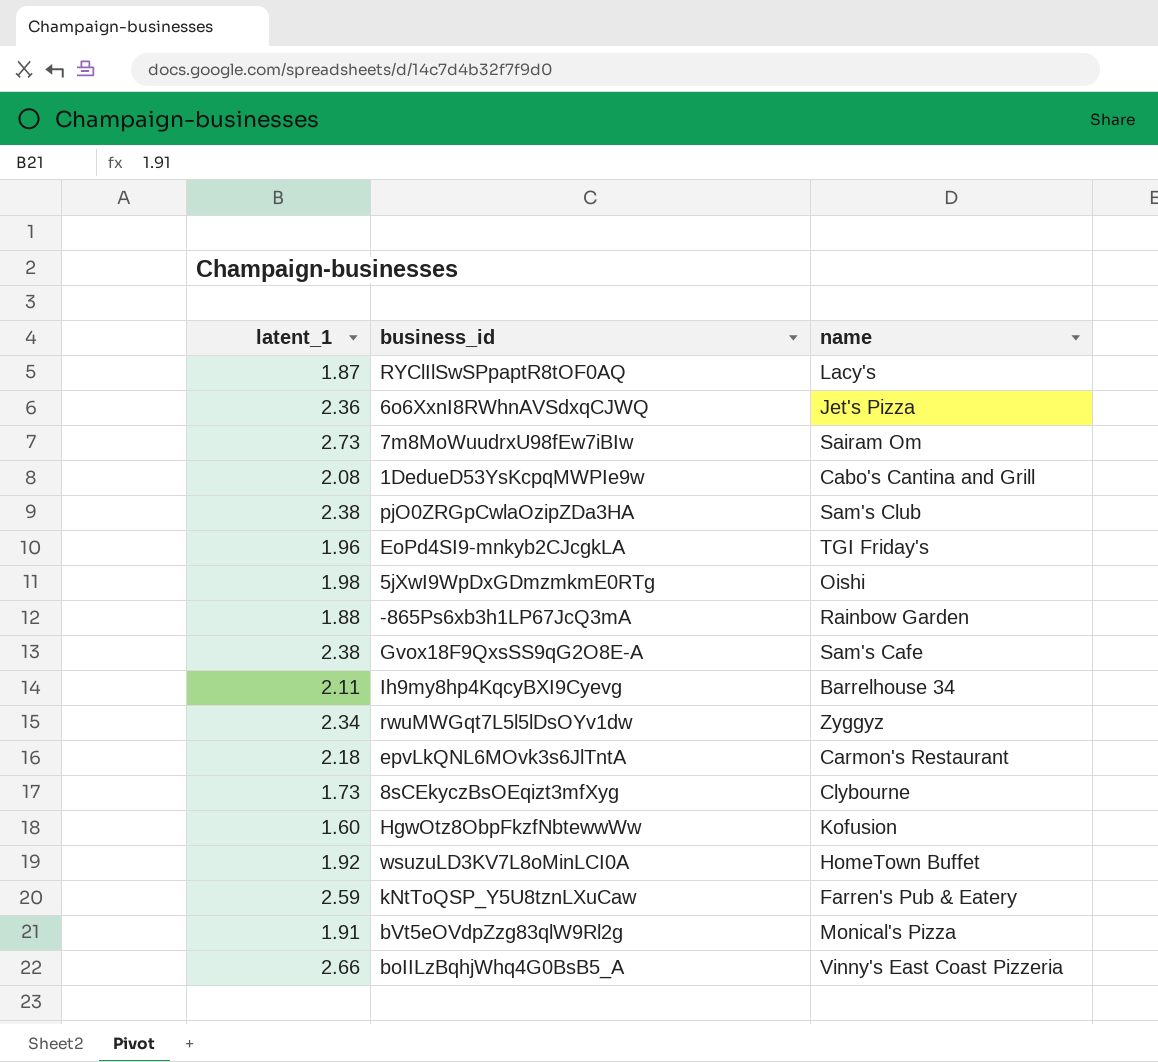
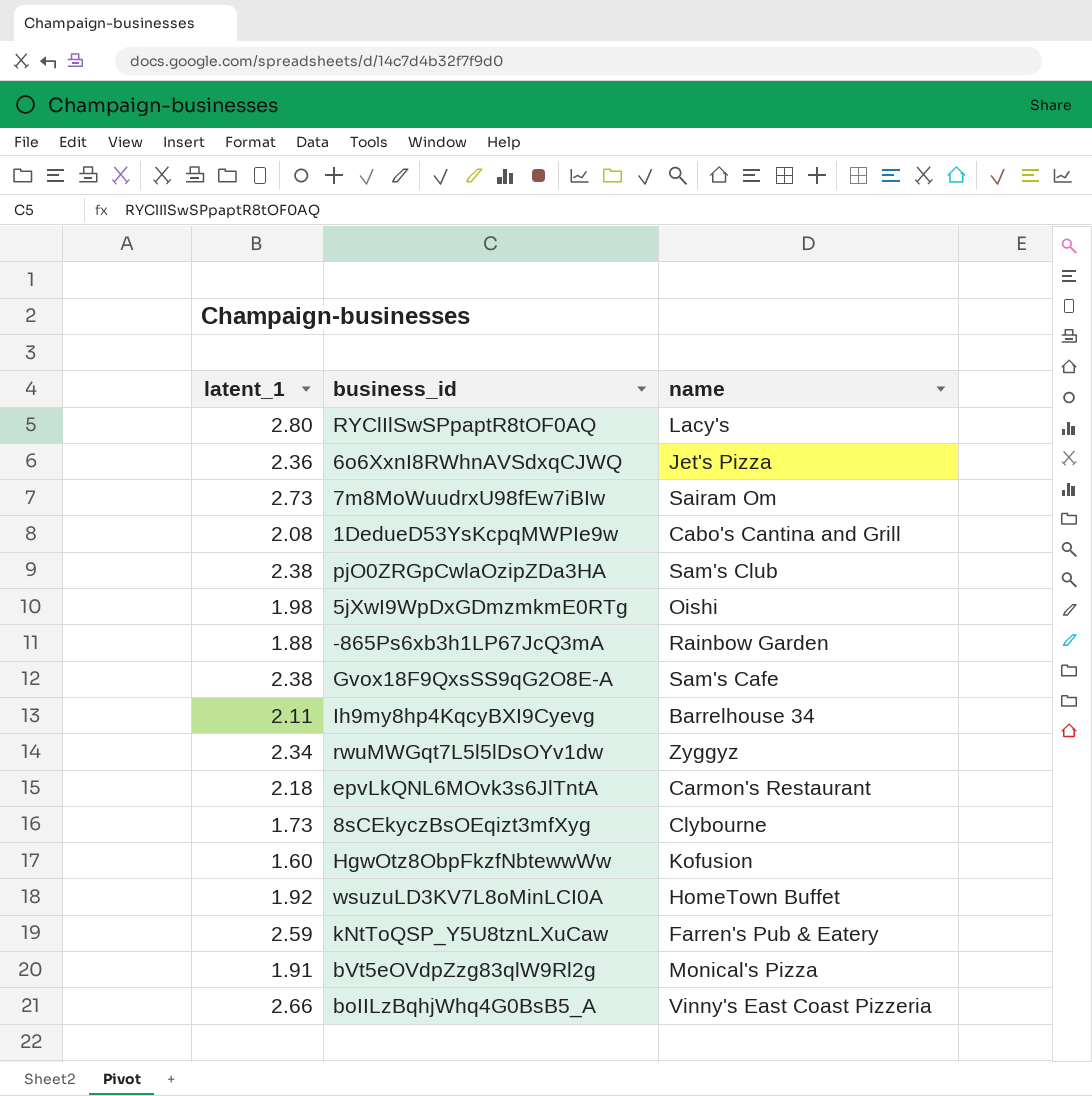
row EoPd4SI9-mnkyb2CJcgkLA: 1.96 | TGI Friday's -> none
RYClIlSwSPpaptR8tOF0AQ | latent_1: 1.87 -> 2.80

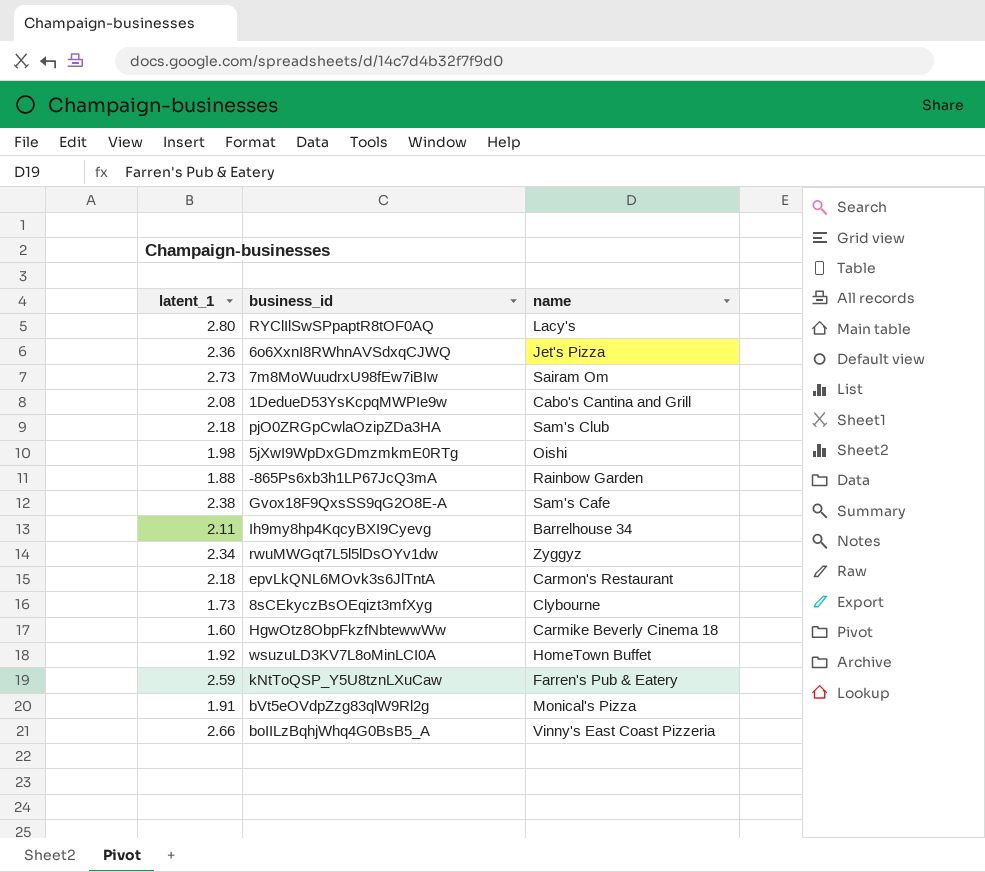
pjO0ZRGpCwlaOzipZDa3HA | latent_1: 2.38 -> 2.18
HgwOtz8ObpFkzfNbtewwWw | name: Kofusion -> Carmike Beverly Cinema 18

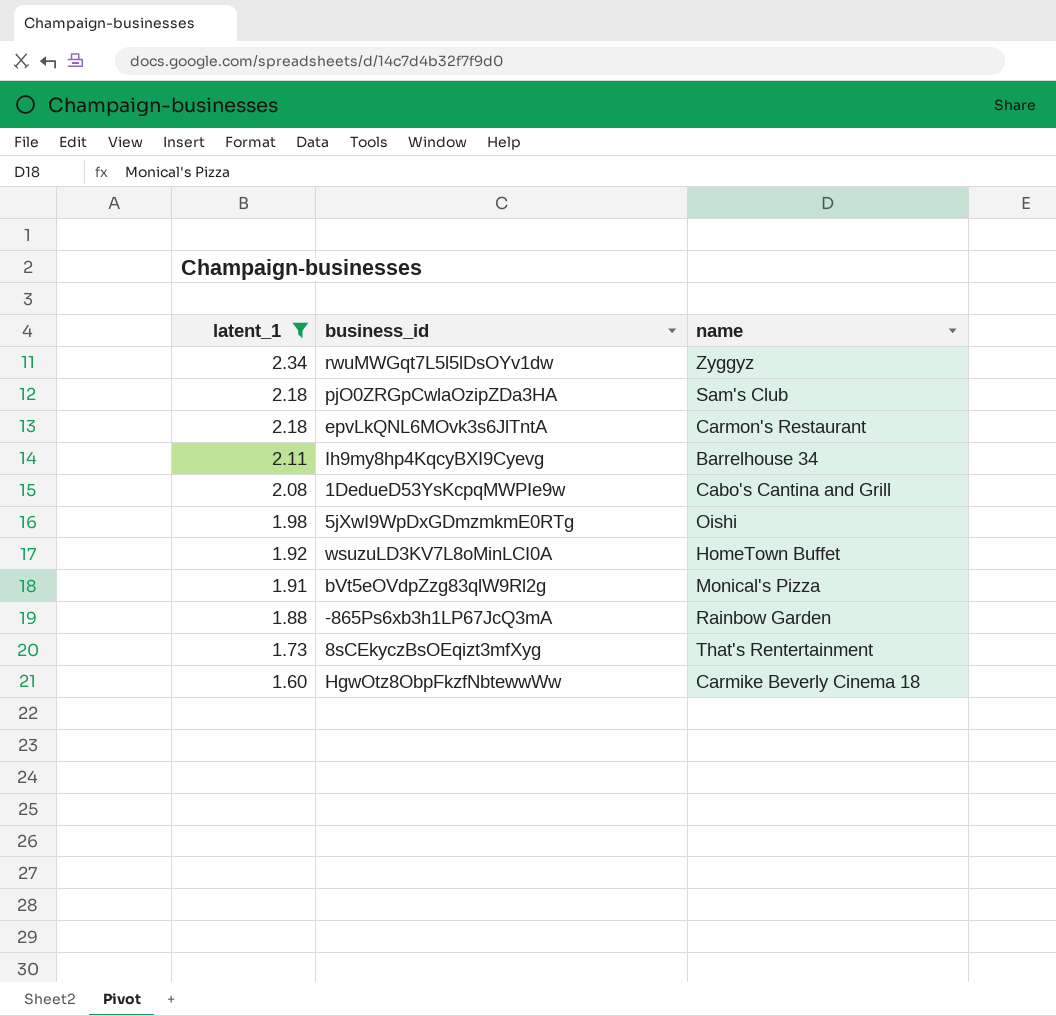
filter: none -> latent_1 <= 2.34
row order: none -> latent_1 descending
8sCEkyczBsOEqizt3mfXyg | name: Clybourne -> That's Rentertainment

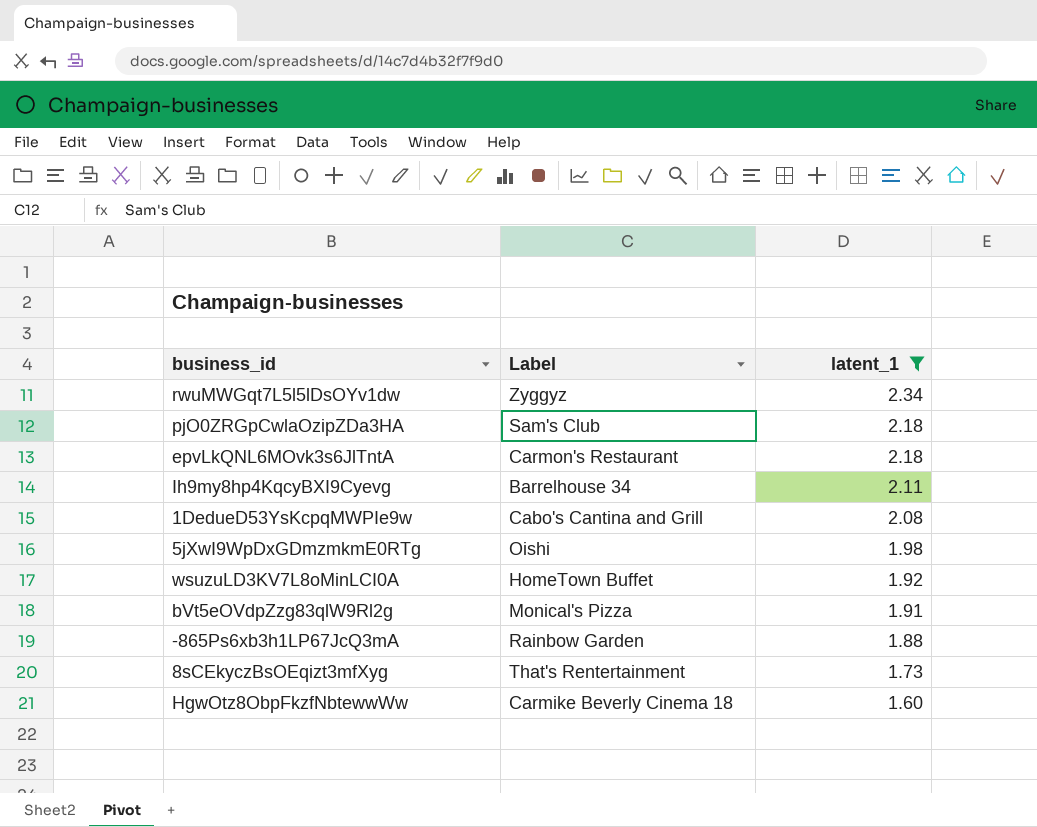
column name: name -> Label
column latent_1 | position: 1 -> 3

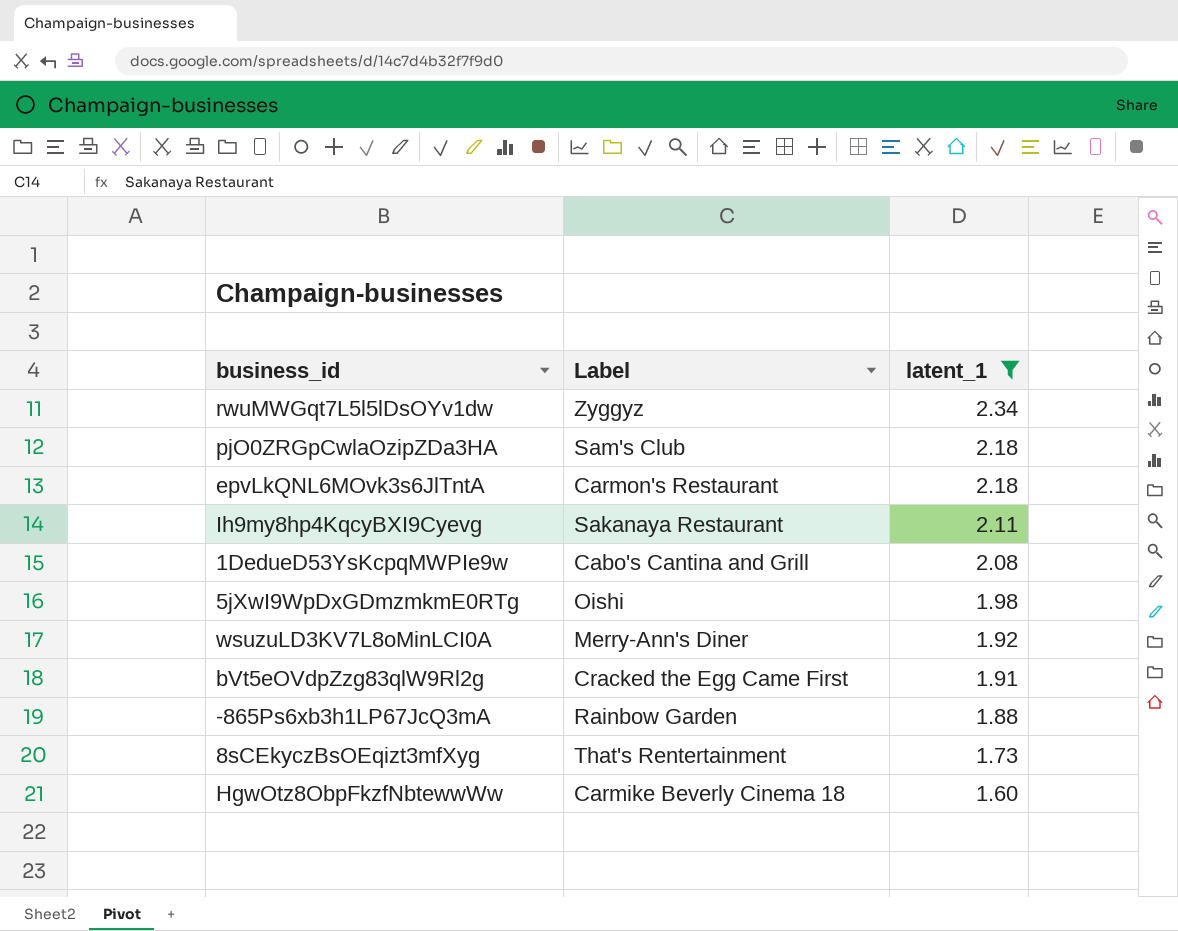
Ih9my8hp4KqcyBXI9Cyevg | Label: Barrelhouse 34 -> Sakanaya Restaurant
wsuzuLD3KV7L8oMinLCI0A | Label: HomeTown Buffet -> Merry-Ann's Diner
bVt5eOVdpZzg83qlW9Rl2g | Label: Monical's Pizza -> Cracked the Egg Came First

